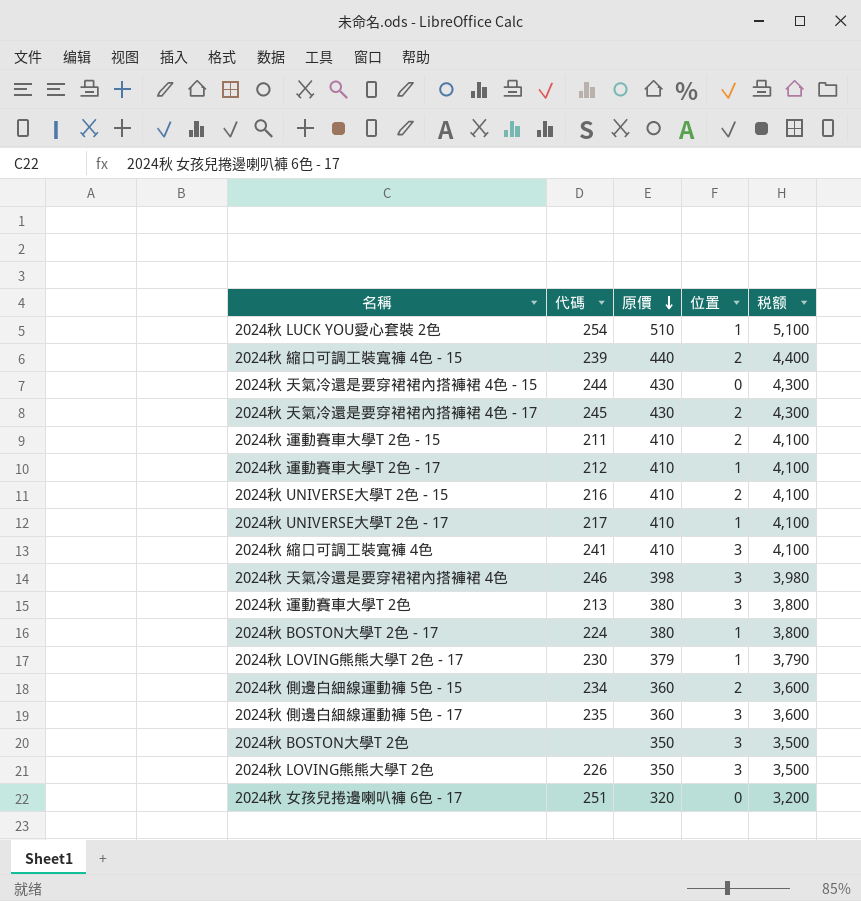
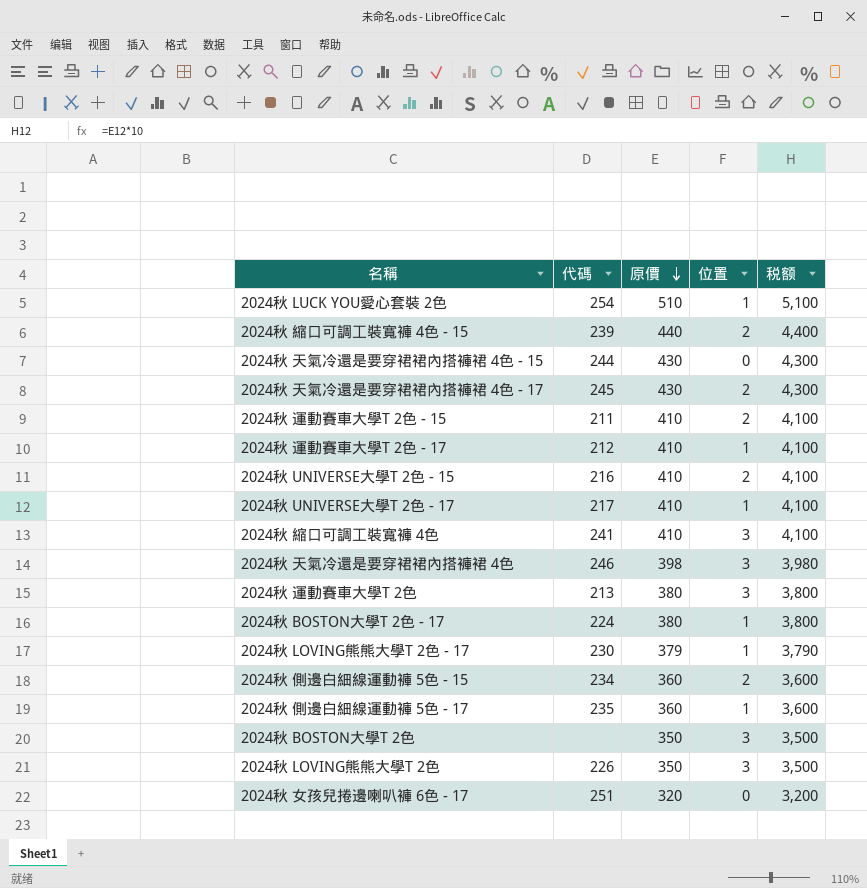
2024秋 側邊白細線運動褲 5色 - 17 | 位置: 3 -> 1

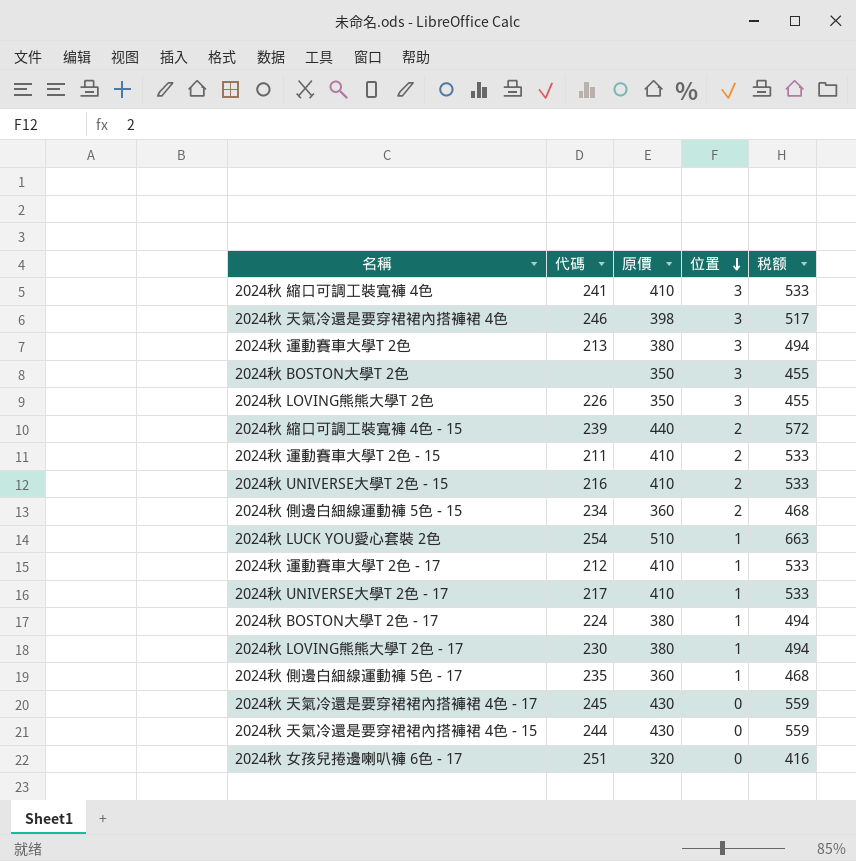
row order: 原價 descending -> 位置 descending
column 税额 | formula: [原價] * 10 -> [原價] * 1.3
2024秋 LOVING熊熊大學T 2色 - 17 | 原價: 379 -> 380
2024秋 天氣冷還是要穿裙裙內搭褲裙 4色 - 17 | 位置: 2 -> 0

